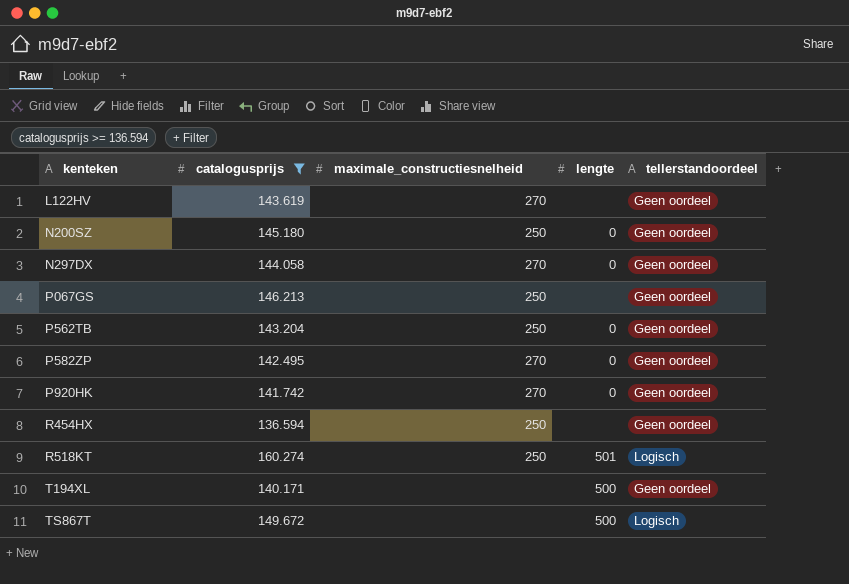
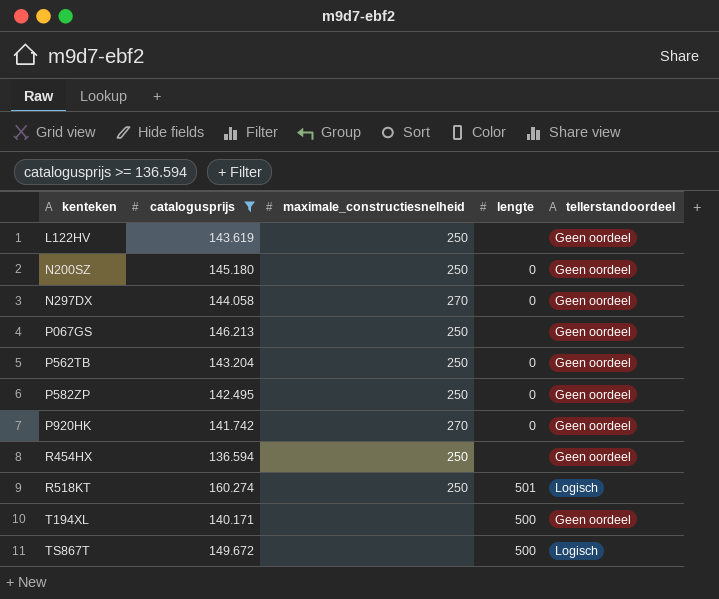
L122HV | maximale_constructiesnelheid: 270 -> 250
P582ZP | maximale_constructiesnelheid: 270 -> 250

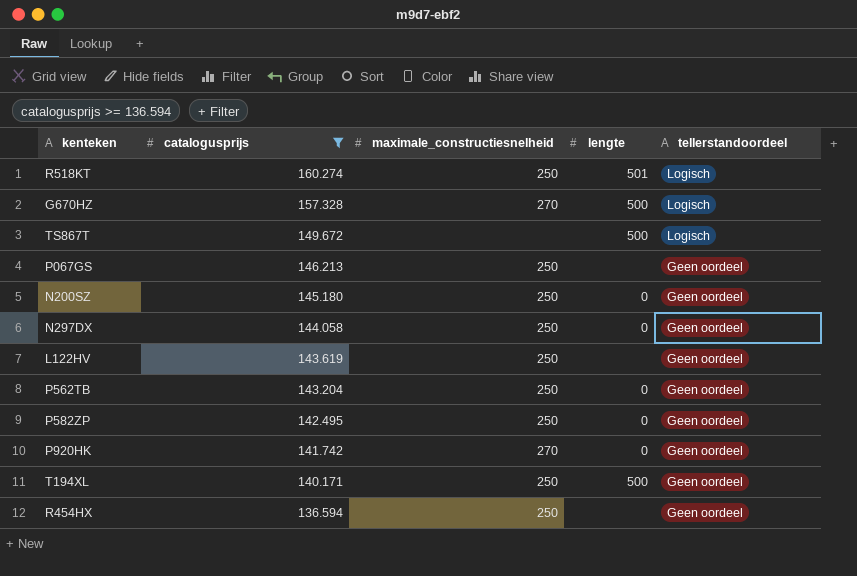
row order: kenteken ascending -> catalogusprijs descending
row G670HZ: none -> 157.328 | 270 | 500 | Logisch
N297DX | maximale_constructiesnelheid: 270 -> 250
T194XL | maximale_constructiesnelheid: none -> 250

